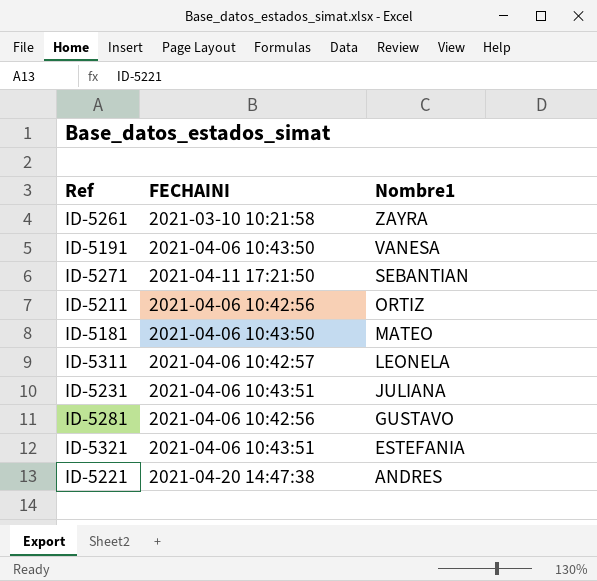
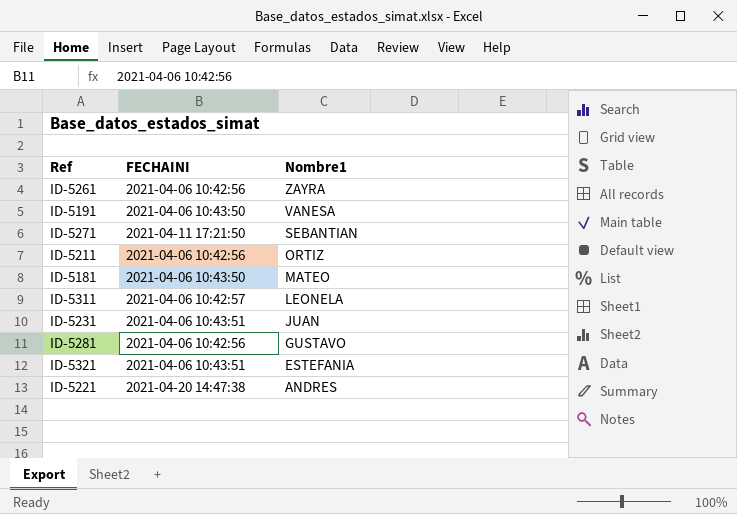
ID-5261 | FECHAINI: 2021-03-10 10:21:58 -> 2021-04-06 10:42:56
ID-5231 | Nombre1: JULIANA -> JUAN

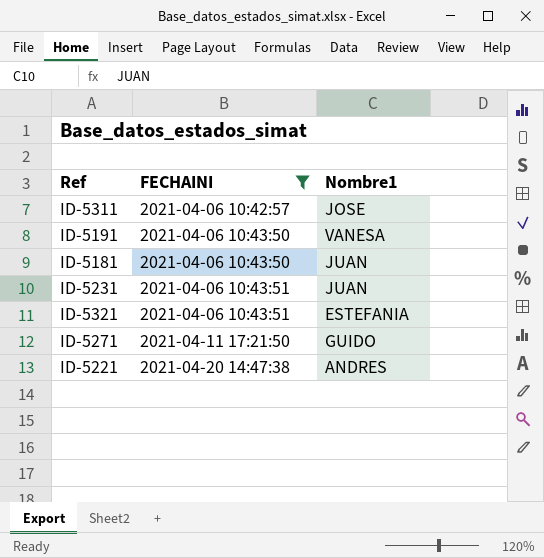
filter: none -> FECHAINI != 2021-04-06 10:42:56
row order: Nombre1 descending -> FECHAINI ascending
ID-5311 | Nombre1: LEONELA -> JOSE
ID-5181 | Nombre1: MATEO -> JUAN
ID-5271 | Nombre1: SEBANTIAN -> GUIDO

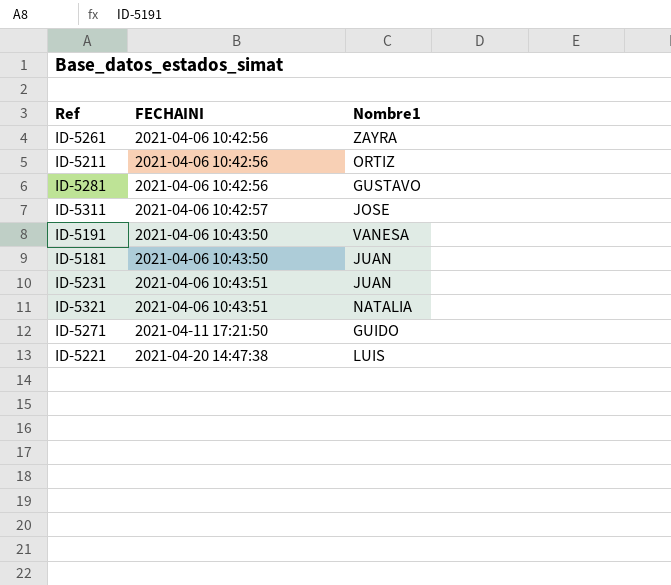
filter: FECHAINI != 2021-04-06 10:42:56 -> none
ID-5321 | Nombre1: ESTEFANIA -> NATALIA
ID-5221 | Nombre1: ANDRES -> LUIS

